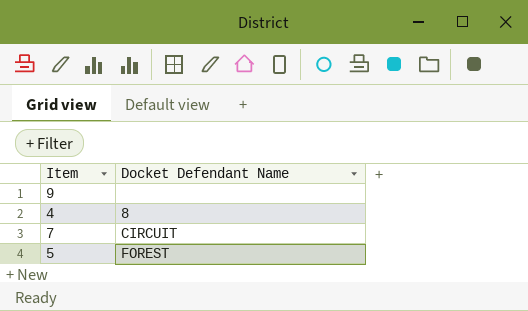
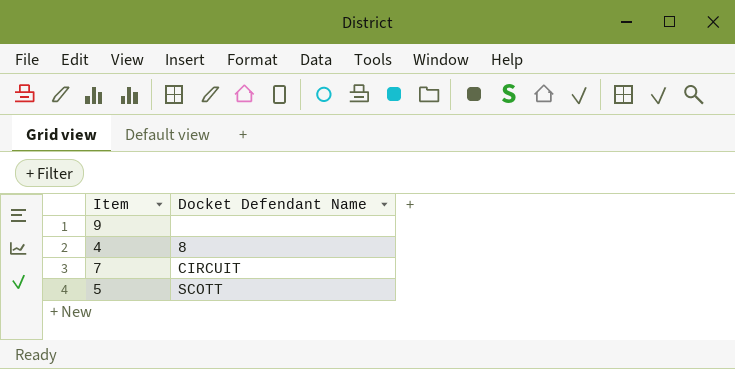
5 | Docket Defendant Name: FOREST -> SCOTT

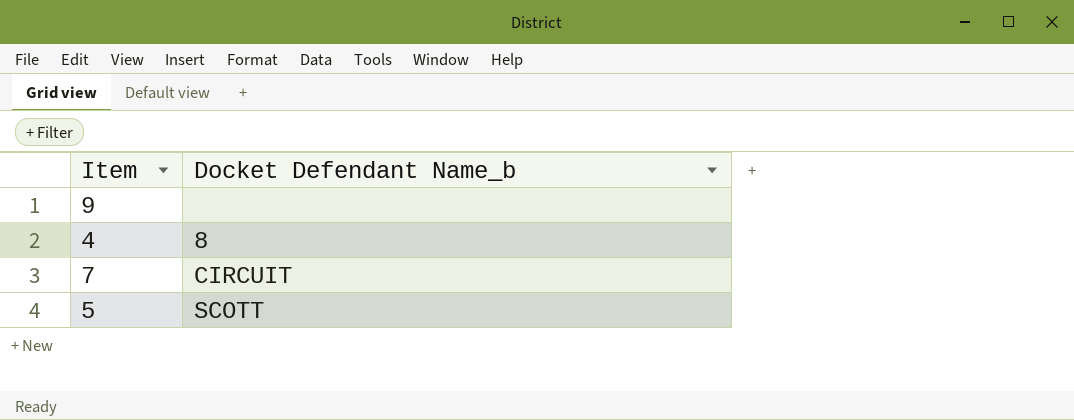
column name: Docket Defendant Name -> Docket Defendant Name_b

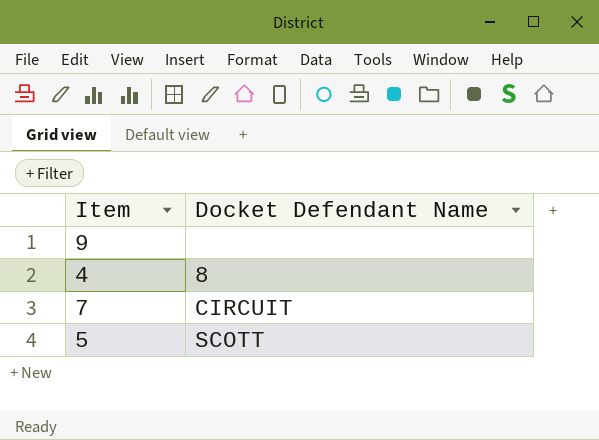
column name: Docket Defendant Name_b -> Docket Defendant Name

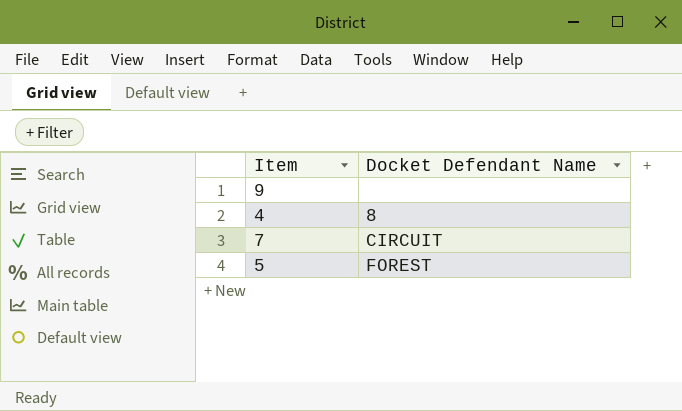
5 | Docket Defendant Name: SCOTT -> FOREST

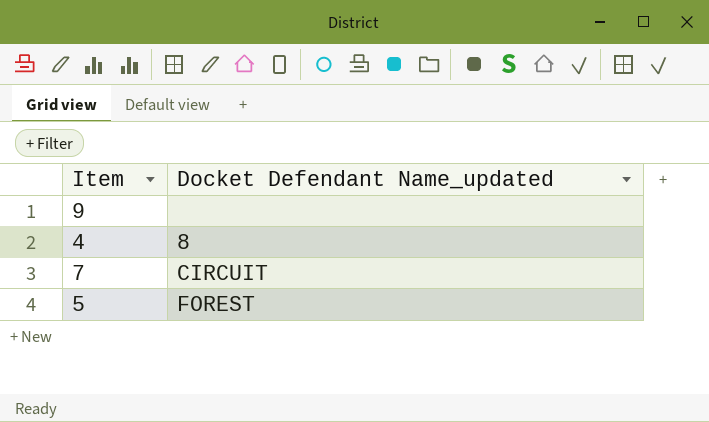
column name: Docket Defendant Name -> Docket Defendant Name_updated

